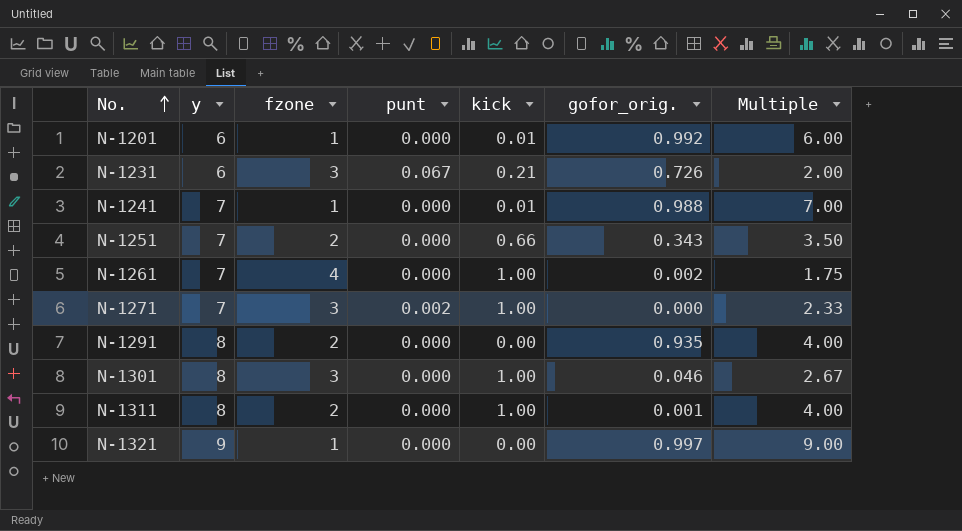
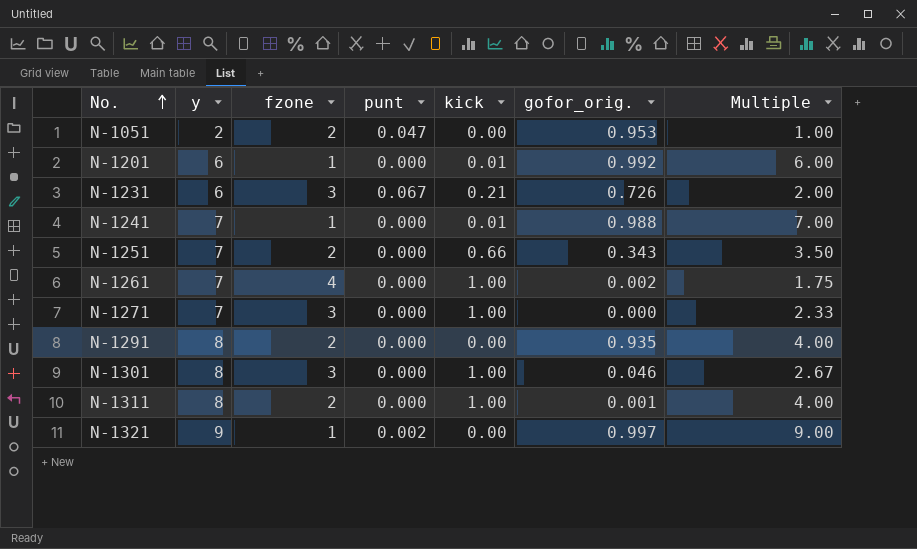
row N-1051: none -> 2 | 2 | 0.047 | 0.00 | 0.953 | 1.00
N-1271 | punt: 0.002 -> 0.000
N-1321 | punt: 0.000 -> 0.002

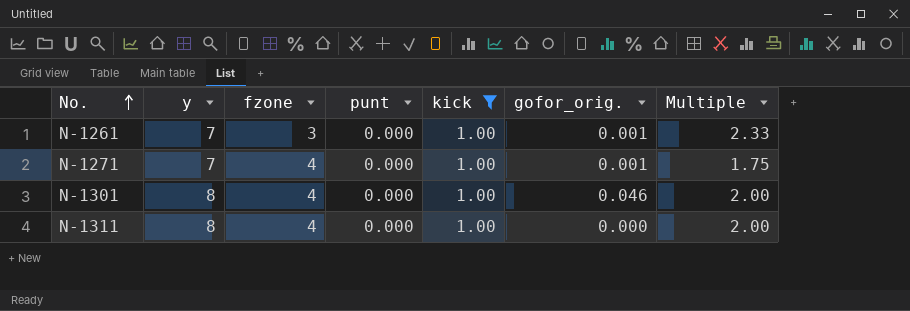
filter: none -> kick = 1.00
N-1261 | fzone: 4 -> 3
N-1261 | gofor_orig.: 0.002 -> 0.001
N-1261 | Multiple: 1.75 -> 2.33
N-1271 | fzone: 3 -> 4
N-1271 | gofor_orig.: 0.000 -> 0.001
N-1271 | Multiple: 2.33 -> 1.75
N-1301 | fzone: 3 -> 4
N-1301 | Multiple: 2.67 -> 2.00
N-1311 | fzone: 2 -> 4
N-1311 | gofor_orig.: 0.001 -> 0.000
N-1311 | Multiple: 4.00 -> 2.00

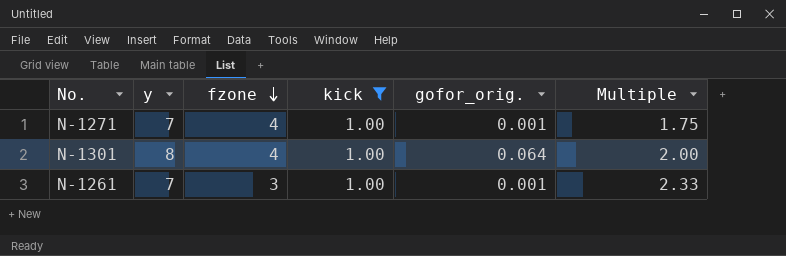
row order: No. ascending -> fzone descending
column punt | position: 4 -> none
row N-1311: 8 | 4 | 0.000 | 1.00 | 0.000 | 2.00 -> none
N-1301 | gofor_orig.: 0.046 -> 0.064

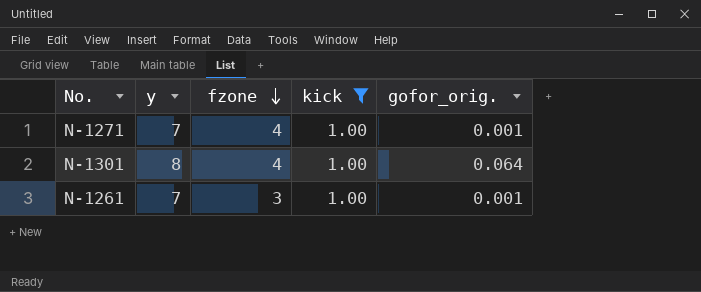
column Multiple | formula: [y] / [fzone] -> none

